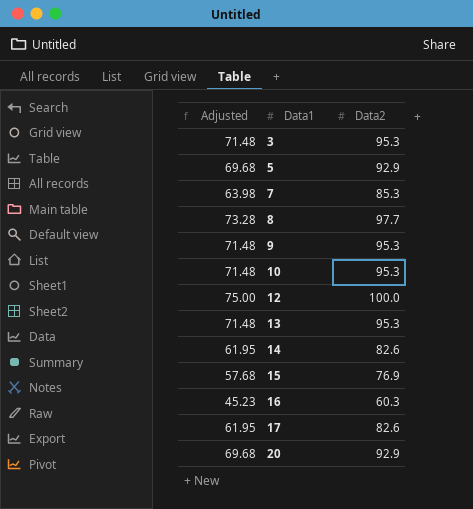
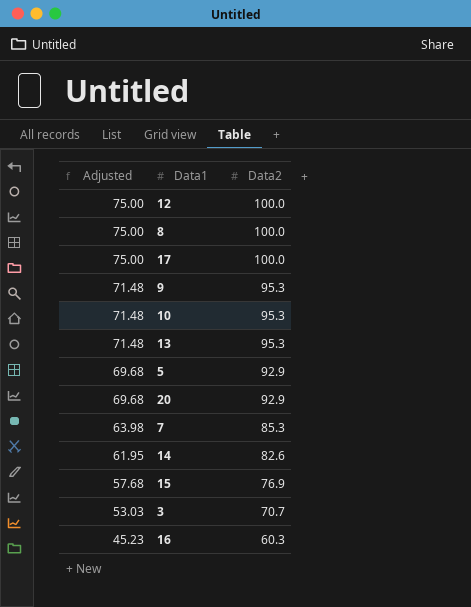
row order: Data1 ascending -> Adjusted descending
8 | Adjusted: 73.28 -> 75.00
8 | Data2: 97.7 -> 100.0
17 | Adjusted: 61.95 -> 75.00
17 | Data2: 82.6 -> 100.0
3 | Adjusted: 71.48 -> 53.03
3 | Data2: 95.3 -> 70.7

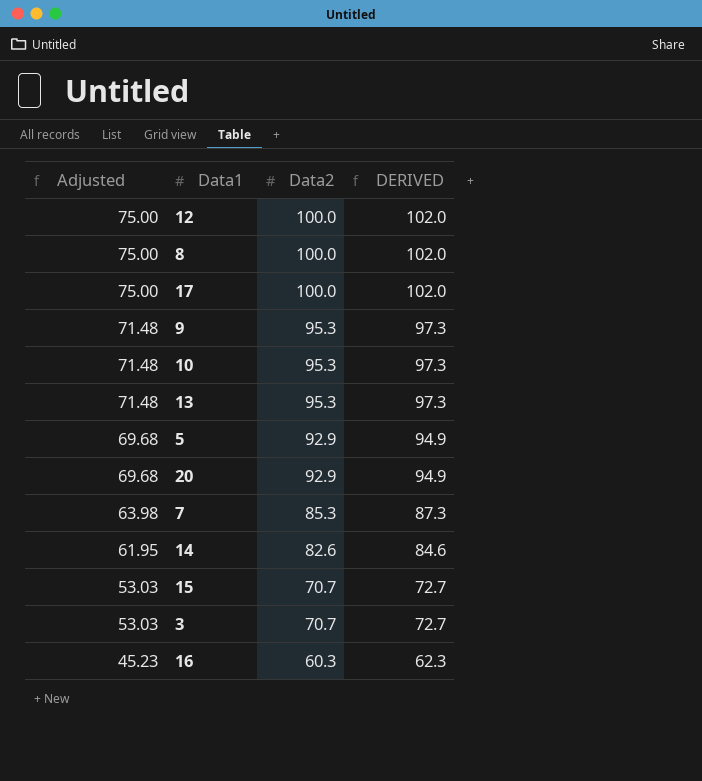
column DERIVED | formula: none -> [Data2] + 2
15 | Adjusted: 57.68 -> 53.03
15 | Data2: 76.9 -> 70.7

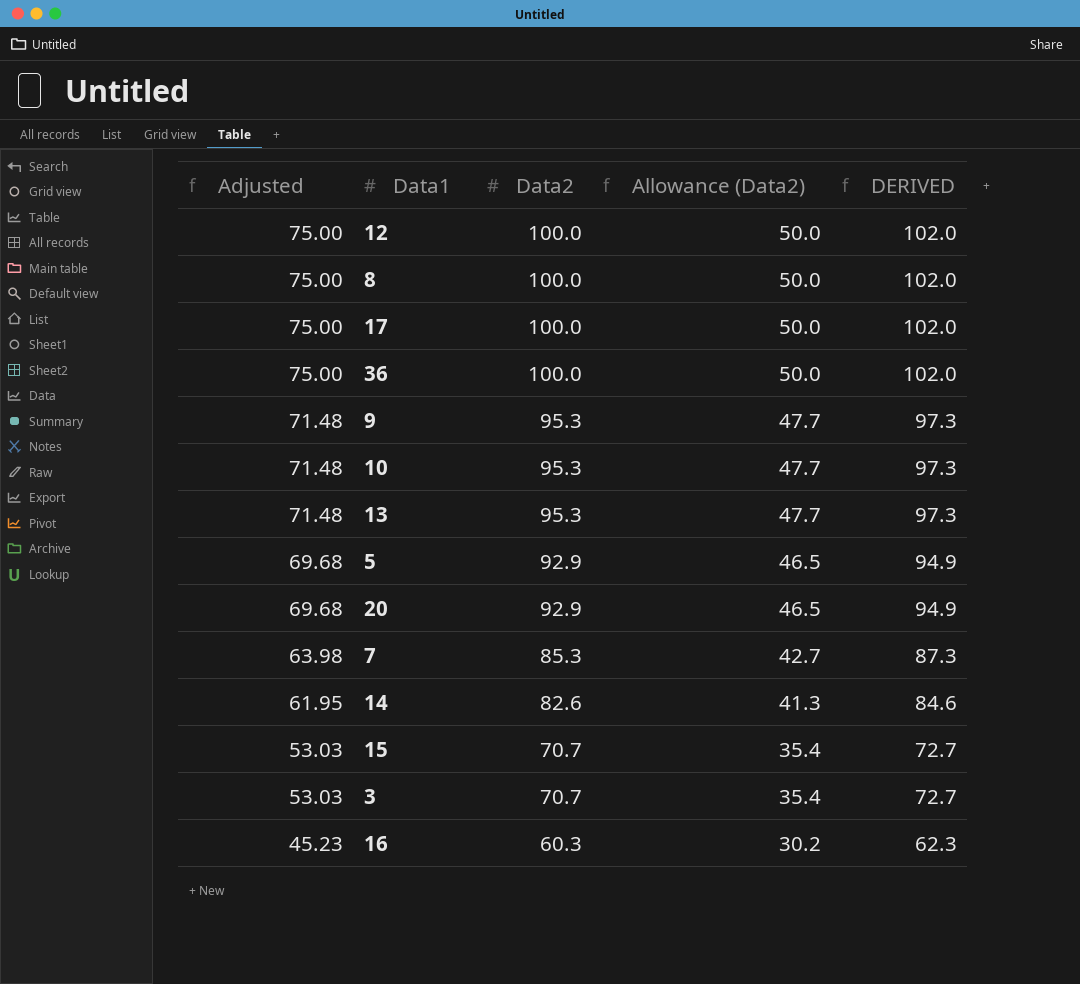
column Allowance (Data2) | formula: none -> [Data2] * 0.5
row 36: none -> 75.00 | 100.0 | 50.0 | 102.0

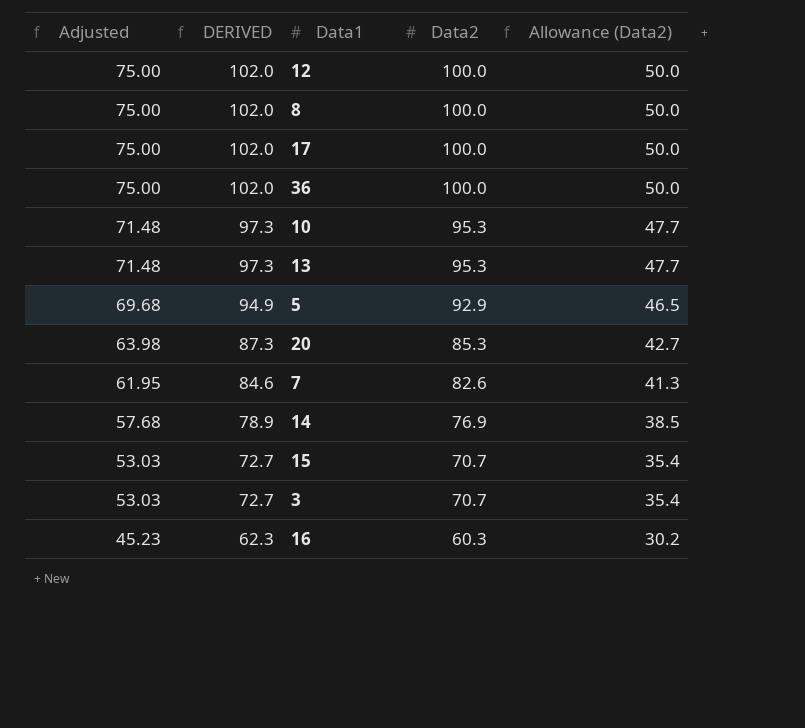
column DERIVED | position: 5 -> 2
row 9: 71.48 | 95.3 | 47.7 | 97.3 -> none
20 | Adjusted: 69.68 -> 63.98
20 | DERIVED: 94.9 -> 87.3
20 | Data2: 92.9 -> 85.3
20 | Allowance (Data2): 46.5 -> 42.7
7 | Adjusted: 63.98 -> 61.95
7 | DERIVED: 87.3 -> 84.6
7 | Data2: 85.3 -> 82.6
7 | Allowance (Data2): 42.7 -> 41.3
14 | Adjusted: 61.95 -> 57.68
14 | DERIVED: 84.6 -> 78.9
14 | Data2: 82.6 -> 76.9
14 | Allowance (Data2): 41.3 -> 38.5

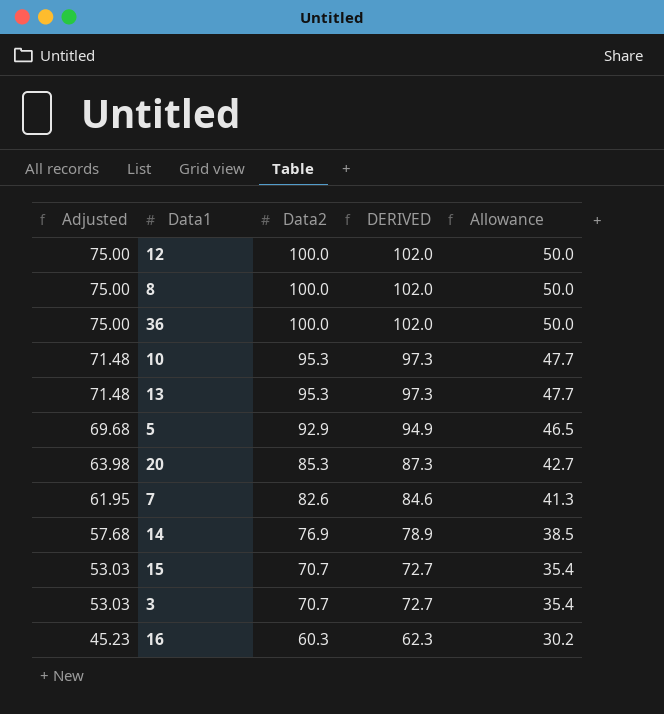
column DERIVED | position: 2 -> 4
column name: Allowance (Data2) -> Allowance
row 17: 75.00 | 102.0 | 100.0 | 50.0 -> none

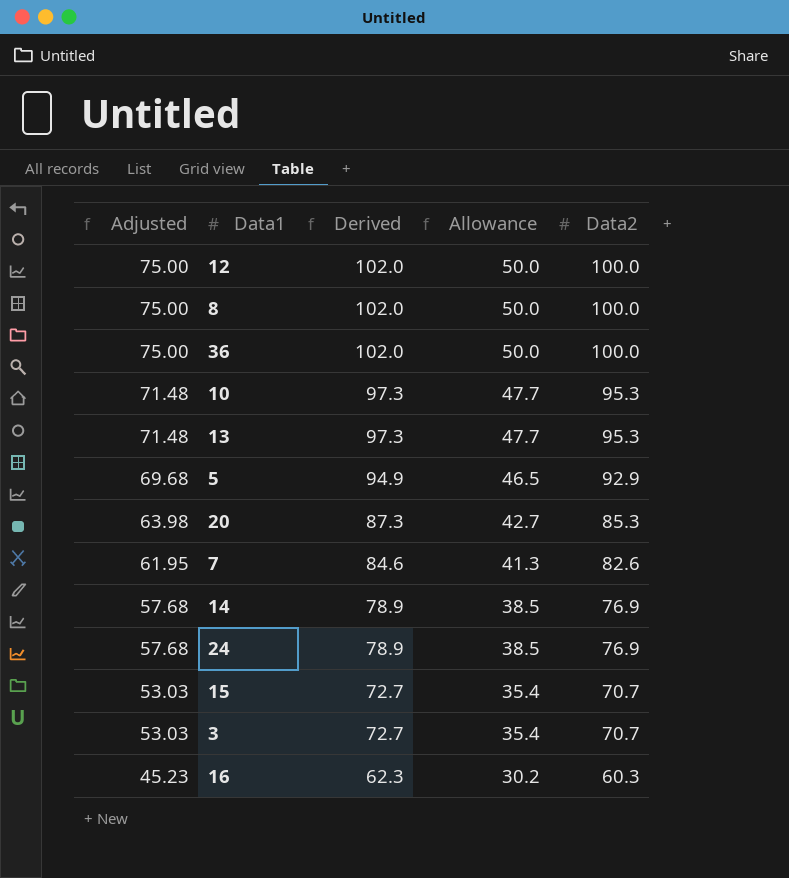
column name: DERIVED -> Derived
column Data2 | position: 3 -> 5
row 24: none -> 57.68 | 78.9 | 38.5 | 76.9

